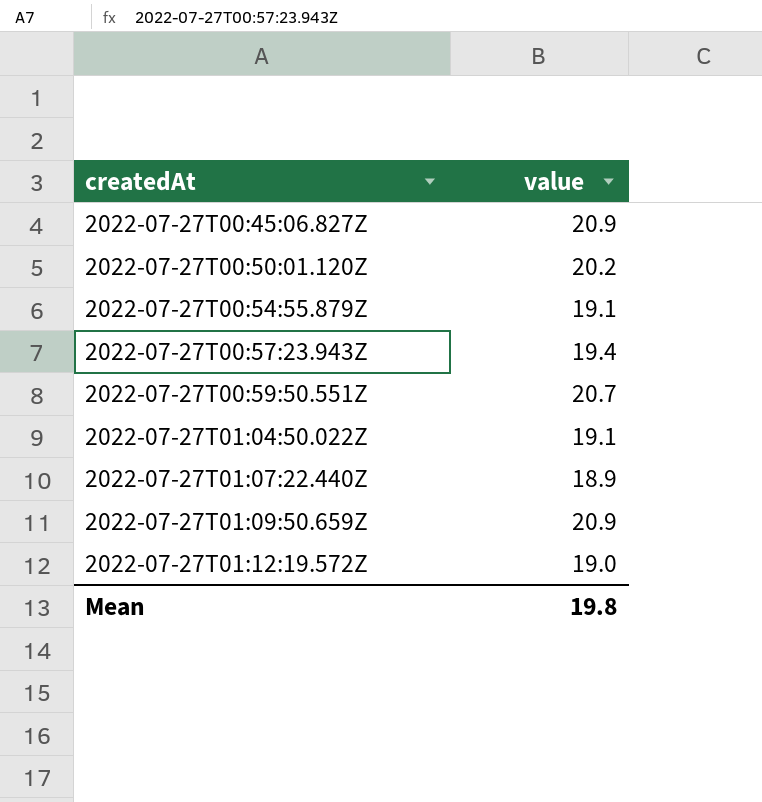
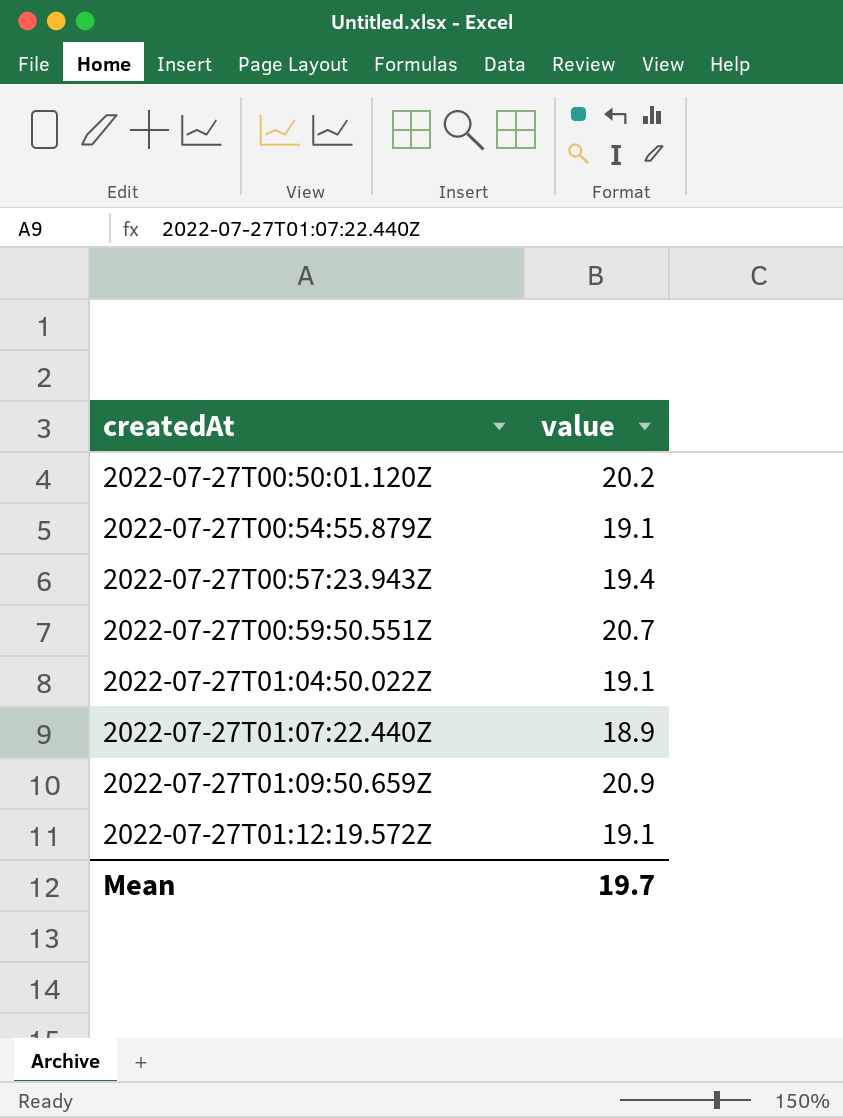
row 2022-07-27T00:45:06.827Z: 20.9 -> none
2022-07-27T01:12:19.572Z | value: 19.0 -> 19.1
Mean | value: 19.8 -> 19.7

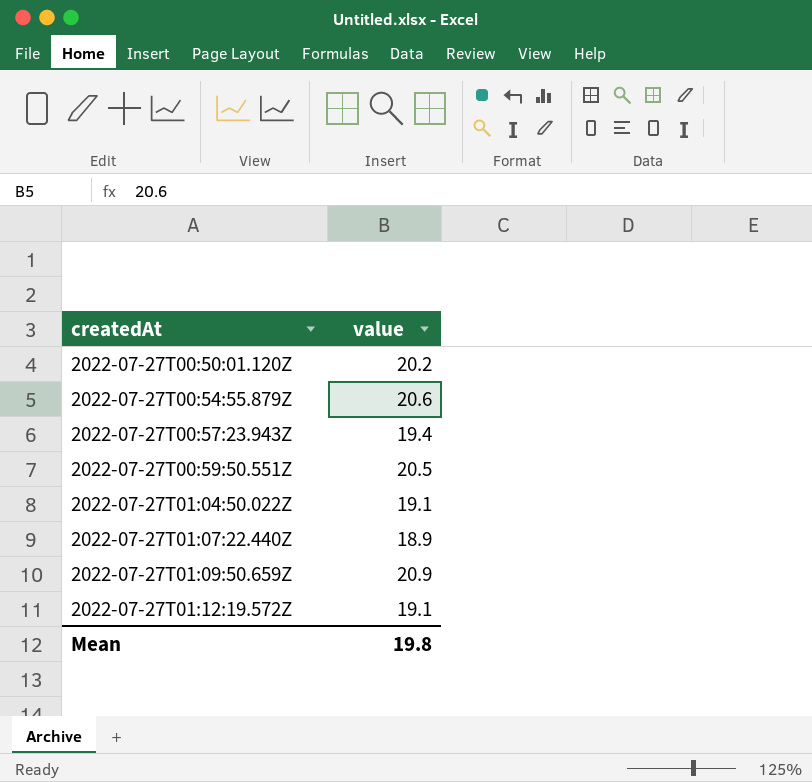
2022-07-27T00:54:55.879Z | value: 19.1 -> 20.6
2022-07-27T00:59:50.551Z | value: 20.7 -> 20.5
Mean | value: 19.7 -> 19.8

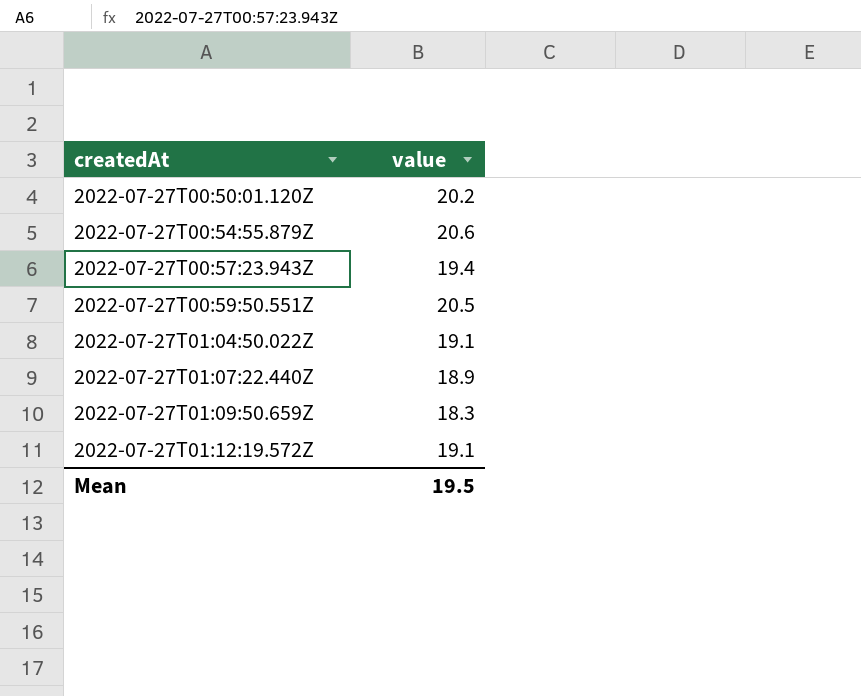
2022-07-27T01:09:50.659Z | value: 20.9 -> 18.3
Mean | value: 19.8 -> 19.5

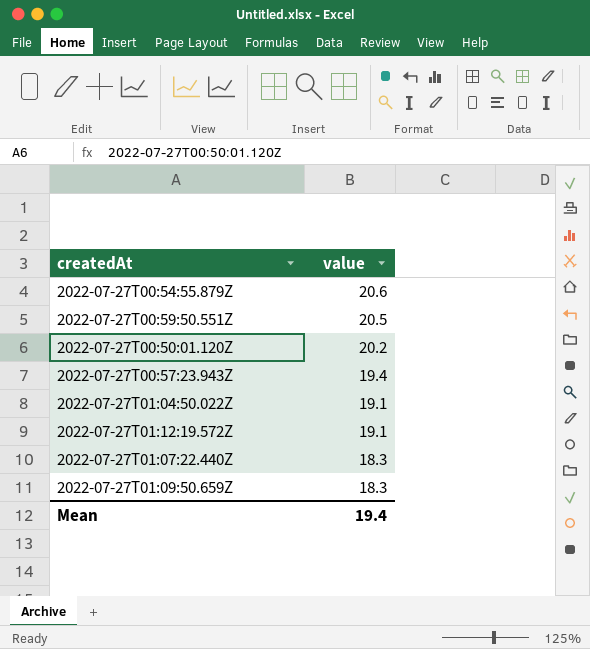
row order: createdAt ascending -> value descending
2022-07-27T01:07:22.440Z | value: 18.9 -> 18.3
Mean | value: 19.5 -> 19.4

